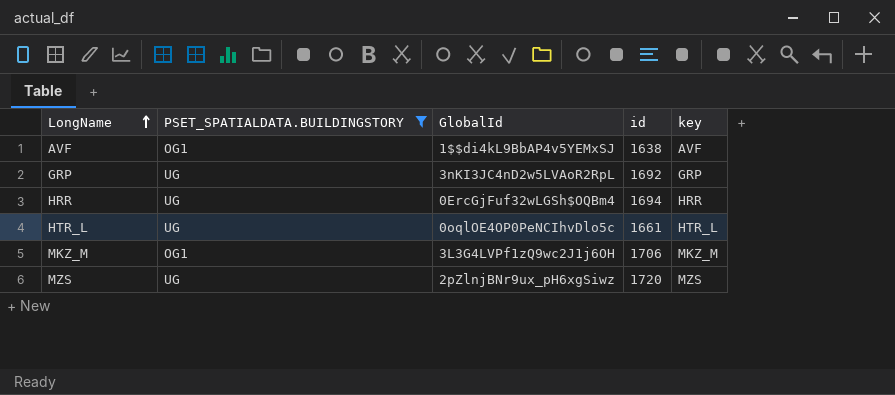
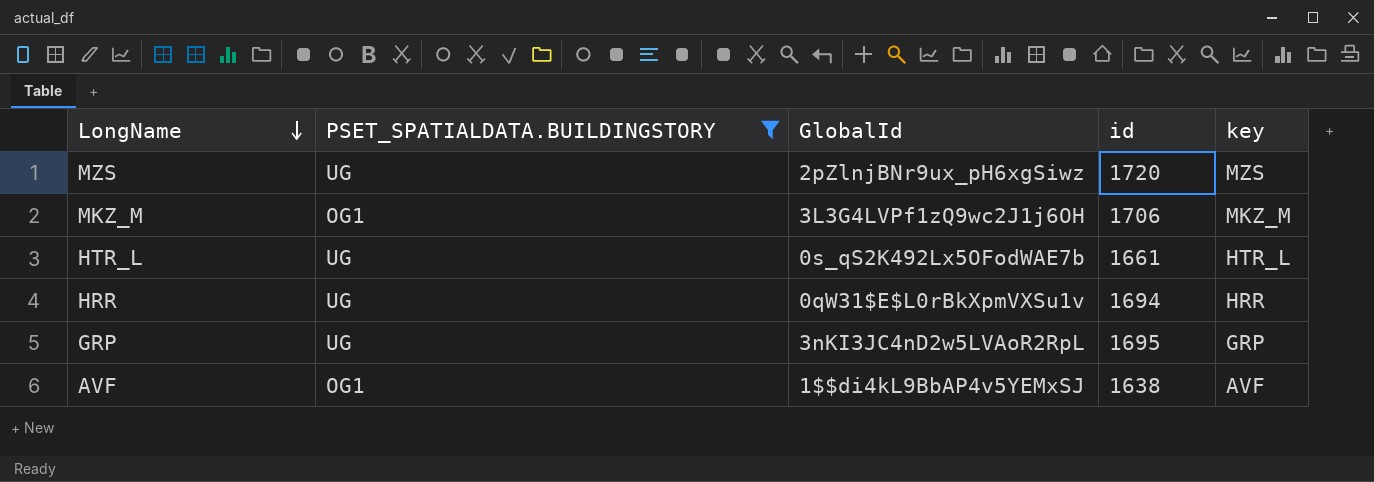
row order: LongName ascending -> LongName descending
HTR_L | GlobalId: 0oqlOE4OP0PeNCIhvDlo5c -> 0s_qS2K492Lx5OFodWAE7b
HRR | GlobalId: 0ErcGjFuf32wLGSh$OQBm4 -> 0qW31$E$L0rBkXpmVXSu1v
GRP | id: 1692 -> 1695

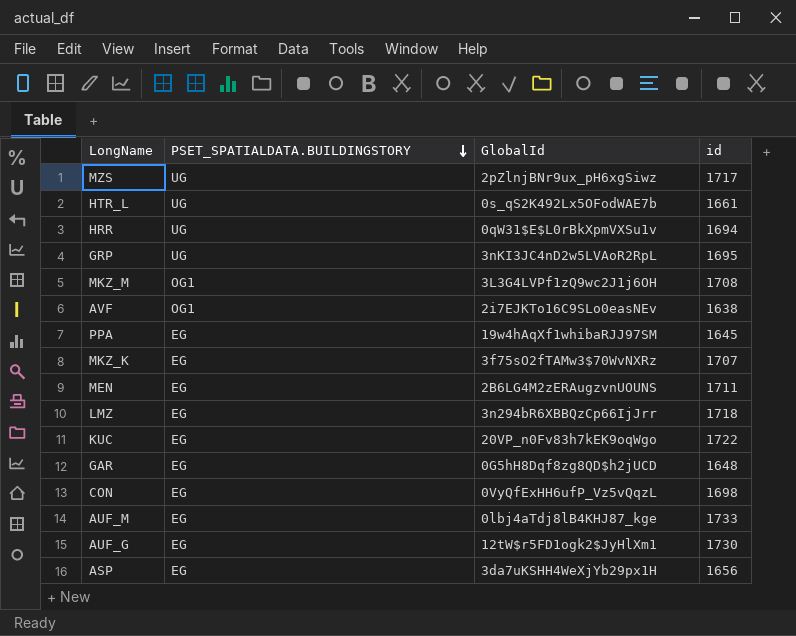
filter: PSET_SPATIALDATA.BUILDINGSTORY != EG -> none
row order: LongName descending -> PSET_SPATIALDATA.BUILDINGSTORY descending
column key | position: 5 -> none
MZS | id: 1720 -> 1717
MKZ_M | id: 1706 -> 1708
AVF | GlobalId: 1$$di4kL9BbAP4v5YEMxSJ -> 2i7EJKTo16C9SLo0easNEv

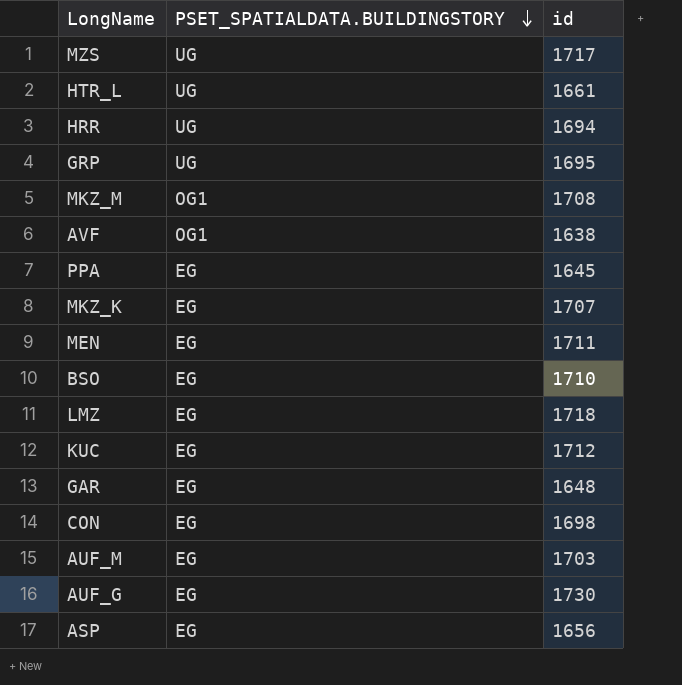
column GlobalId | position: 3 -> none
row BSO: none -> EG | 1710
KUC | id: 1722 -> 1712
AUF_M | id: 1733 -> 1703

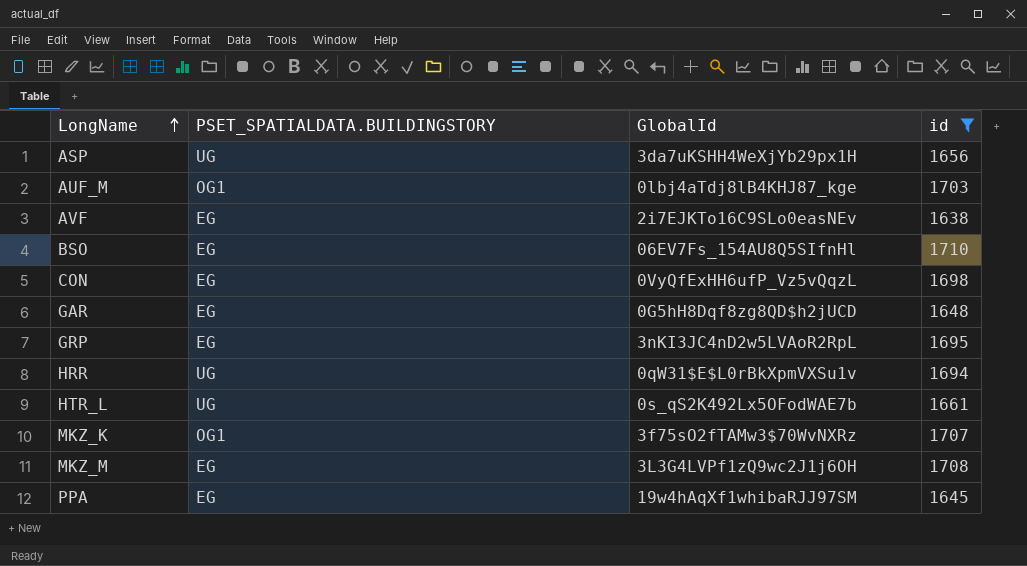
filter: none -> id <= 1710
row order: PSET_SPATIALDATA.BUILDINGSTORY descending -> LongName ascending
column GlobalId | position: none -> 3
ASP | PSET_SPATIALDATA.BUILDINGSTORY: EG -> UG
AUF_M | PSET_SPATIALDATA.BUILDINGSTORY: EG -> OG1
AVF | PSET_SPATIALDATA.BUILDINGSTORY: OG1 -> EG
GRP | PSET_SPATIALDATA.BUILDINGSTORY: UG -> EG
MKZ_K | PSET_SPATIALDATA.BUILDINGSTORY: EG -> OG1
MKZ_M | PSET_SPATIALDATA.BUILDINGSTORY: OG1 -> EG

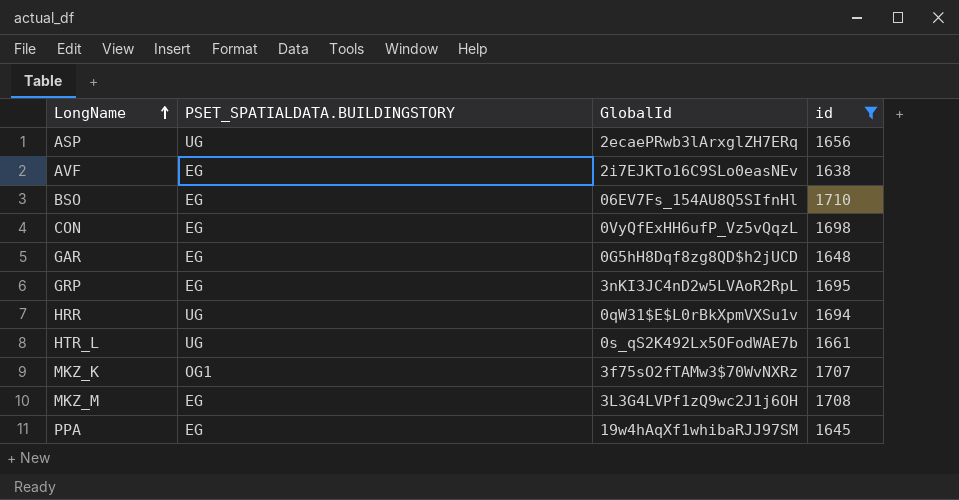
row AUF_M: OG1 | 0lbj4aTdj8lB4KHJ87_kge | 1703 -> none
ASP | GlobalId: 3da7uKSHH4WeXjYb29px1H -> 2ecaePRwb3lArxglZH7ERq

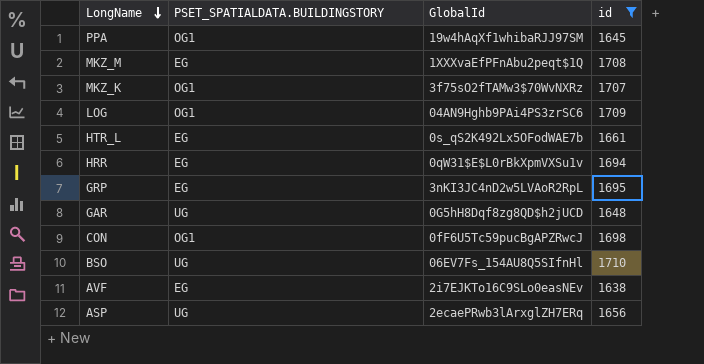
row order: LongName ascending -> LongName descending
PPA | PSET_SPATIALDATA.BUILDINGSTORY: EG -> OG1
MKZ_M | GlobalId: 3L3G4LVPf1zQ9wc2J1j6OH -> 1XXXvaEfPFnAbu2peqt$1Q
row LOG: none -> OG1 | 04AN9Hghb9PAi4PS3zrSC6 | 1709
HTR_L | PSET_SPATIALDATA.BUILDINGSTORY: UG -> EG
HRR | PSET_SPATIALDATA.BUILDINGSTORY: UG -> EG
GAR | PSET_SPATIALDATA.BUILDINGSTORY: EG -> UG
CON | PSET_SPATIALDATA.BUILDINGSTORY: EG -> OG1
CON | GlobalId: 0VyQfExHH6ufP_Vz5vQqzL -> 0fF6U5Tc59pucBgAPZRwcJ
BSO | PSET_SPATIALDATA.BUILDINGSTORY: EG -> UG

